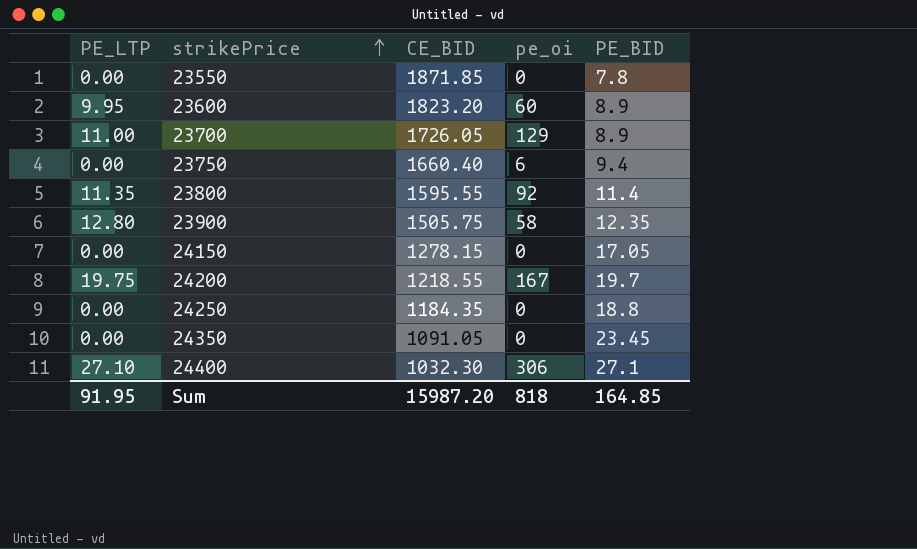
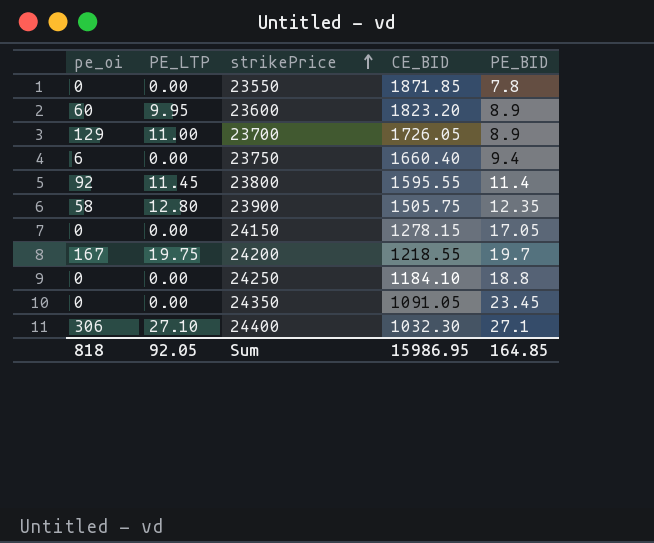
column pe_oi | position: 4 -> 1
23800 | PE_LTP: 11.35 -> 11.45
24250 | CE_BID: 1184.35 -> 1184.10
Sum | PE_LTP: 91.95 -> 92.05
Sum | CE_BID: 15987.20 -> 15986.95

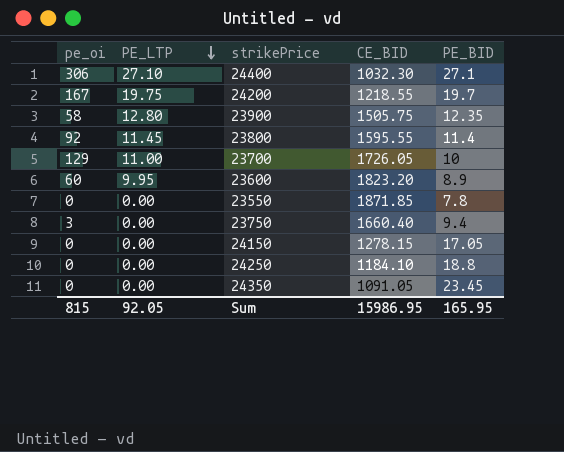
row order: strikePrice ascending -> PE_LTP descending
23700 | PE_BID: 8.9 -> 10
23750 | pe_oi: 6 -> 3
Sum | pe_oi: 818 -> 815
Sum | PE_BID: 164.85 -> 165.95

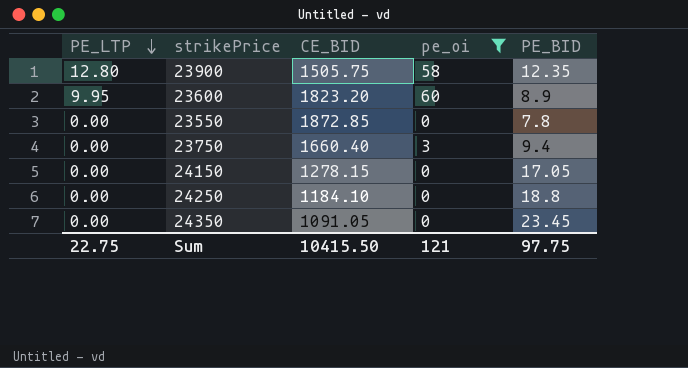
filter: none -> pe_oi <= 60
column pe_oi | position: 1 -> 4
23550 | CE_BID: 1871.85 -> 1872.85
Sum | PE_LTP: 92.05 -> 22.75
Sum | CE_BID: 15986.95 -> 10415.50
Sum | pe_oi: 815 -> 121
Sum | PE_BID: 165.95 -> 97.75

